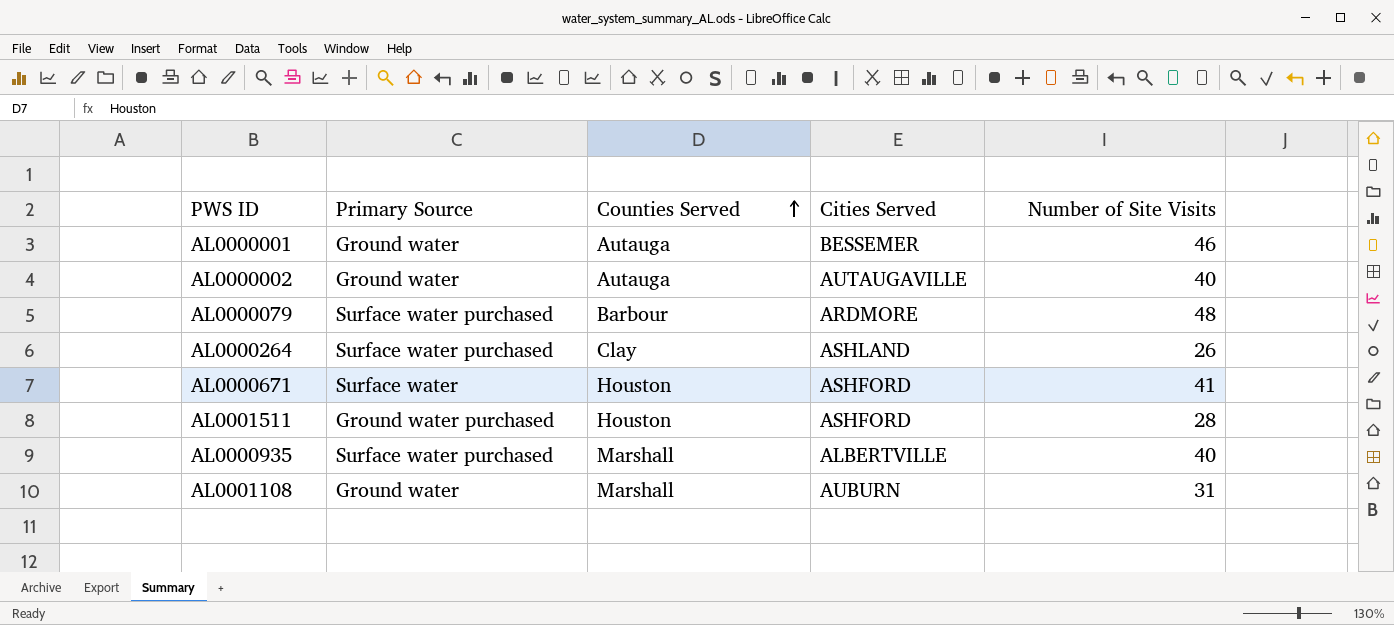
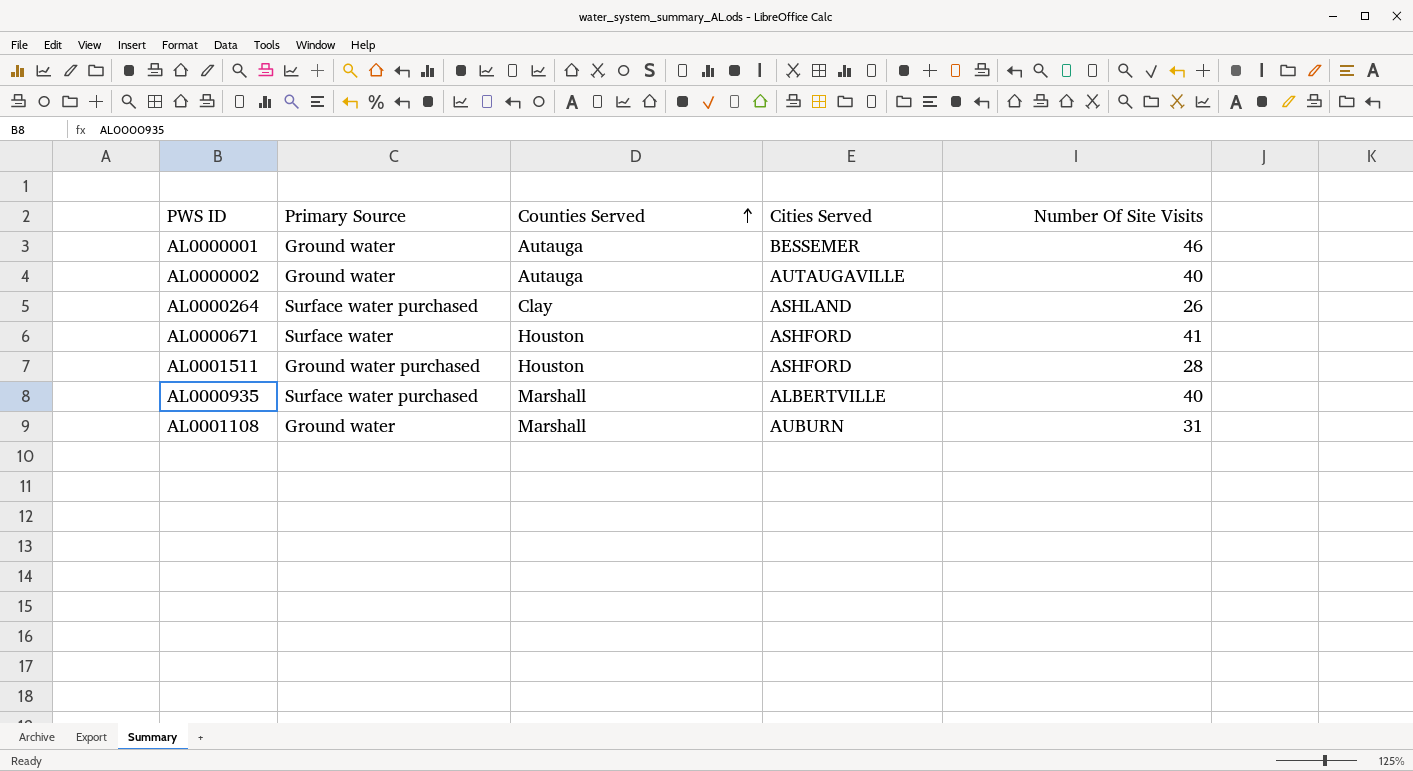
column name: Number of Site Visits -> Number Of Site Visits
row AL0000079: Surface water purchased | Barbour | ARDMORE | 48 -> none

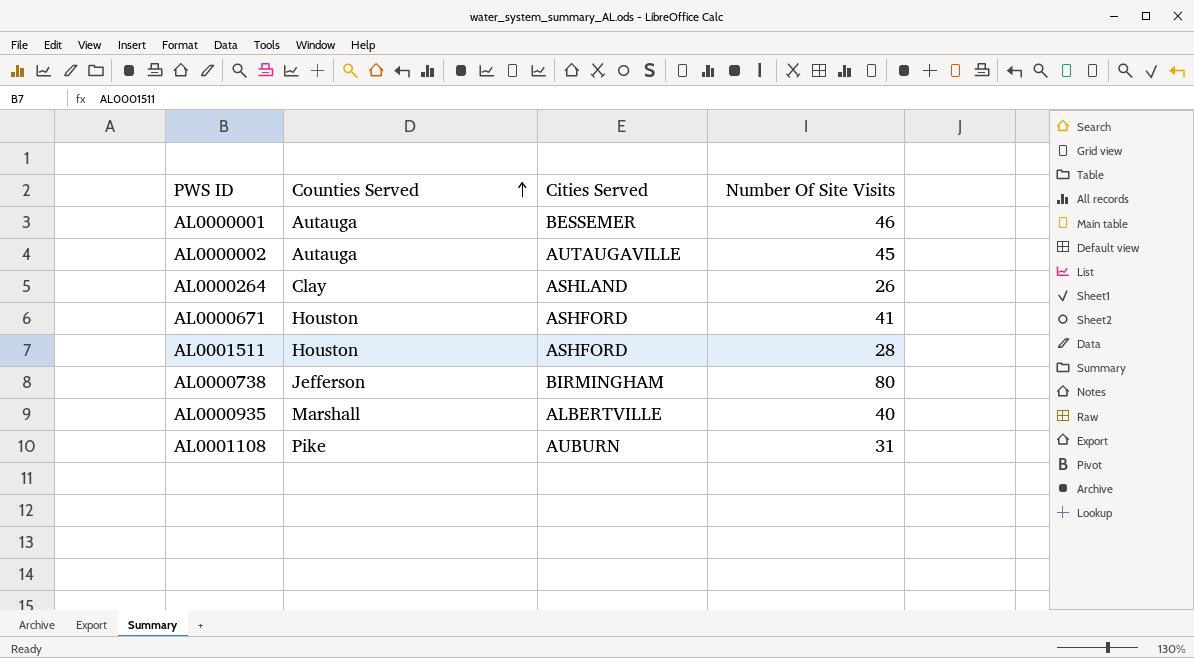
column Primary Source | position: 2 -> none
AL0000002 | Number Of Site Visits: 40 -> 45
row AL0000738: none -> Jefferson | BIRMINGHAM | 80
AL0001108 | Counties Served: Marshall -> Pike

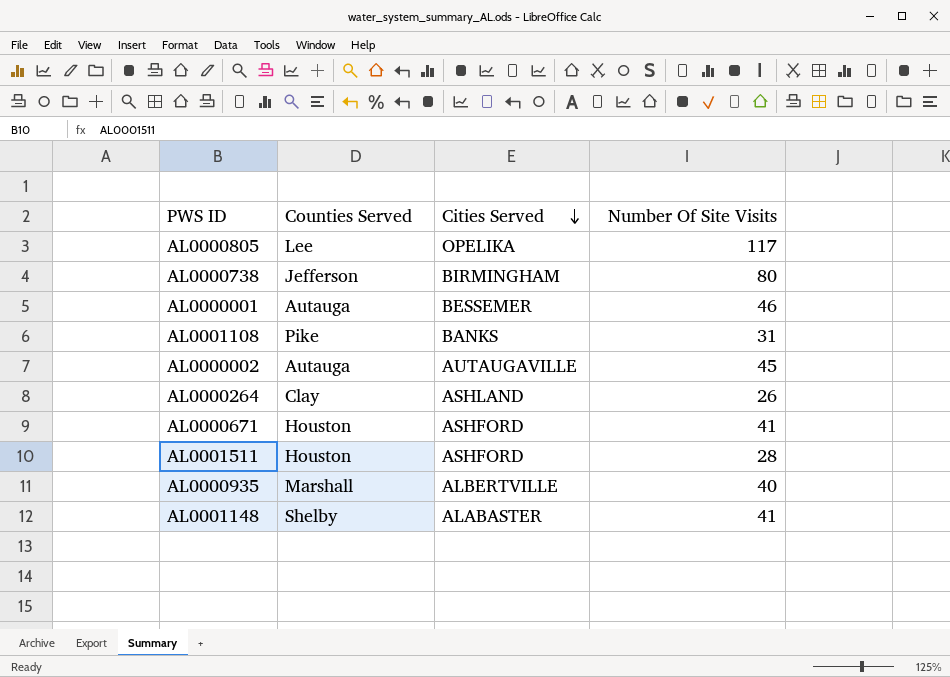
row order: Counties Served ascending -> Cities Served descending
row AL0000805: none -> Lee | OPELIKA | 117
AL0001108 | Cities Served: AUBURN -> BANKS
row AL0001148: none -> Shelby | ALABASTER | 41

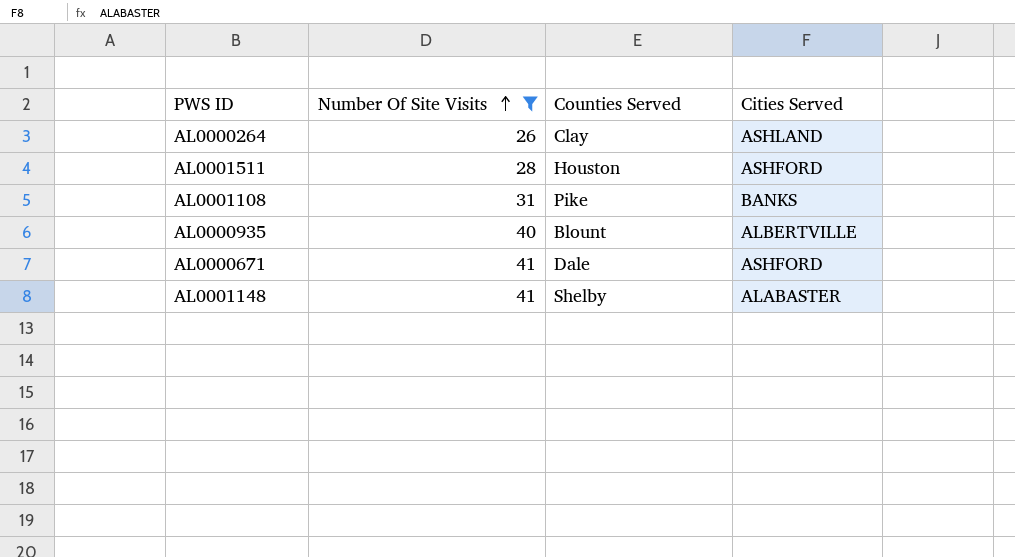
filter: none -> Number Of Site Visits <= 41
row order: Cities Served descending -> Number Of Site Visits ascending
column Number Of Site Visits | position: 4 -> 2
AL0000935 | Counties Served: Marshall -> Blount
AL0000671 | Counties Served: Houston -> Dale

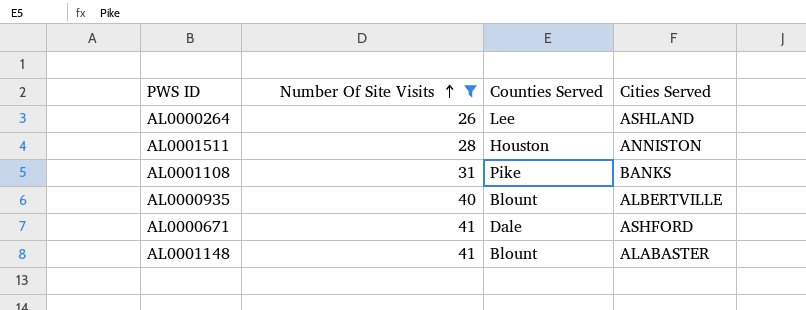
AL0000264 | Counties Served: Clay -> Lee
AL0001511 | Cities Served: ASHFORD -> ANNISTON
AL0001148 | Counties Served: Shelby -> Blount

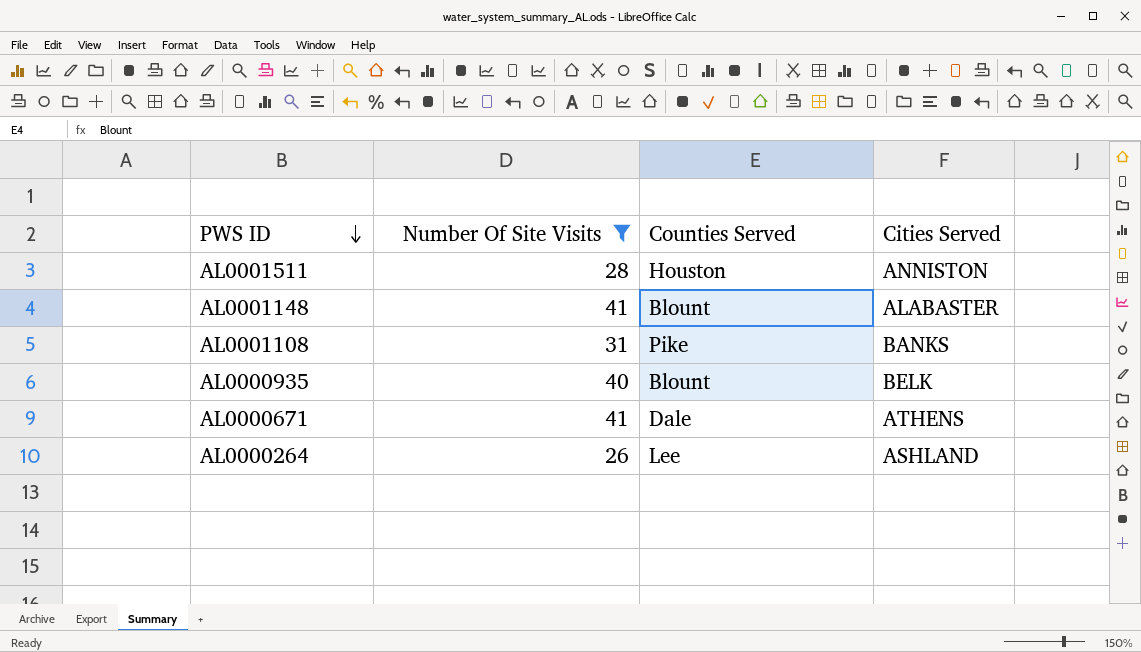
row order: Number Of Site Visits ascending -> PWS ID descending
AL0000935 | Cities Served: ALBERTVILLE -> BELK
AL0000671 | Cities Served: ASHFORD -> ATHENS

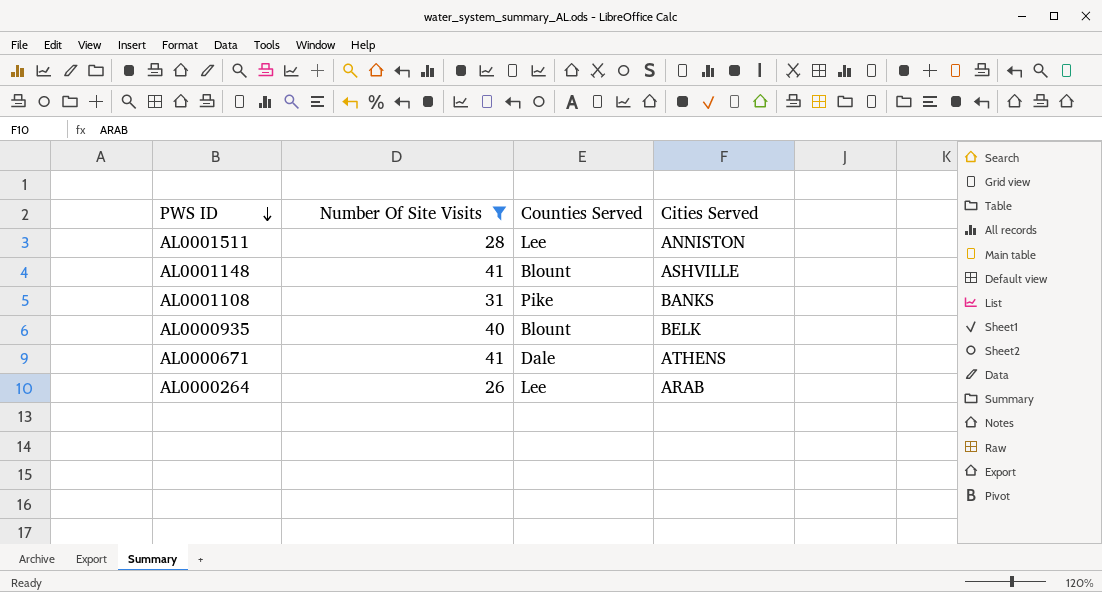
AL0001511 | Counties Served: Houston -> Lee
AL0001148 | Cities Served: ALABASTER -> ASHVILLE
AL0000264 | Cities Served: ASHLAND -> ARAB

